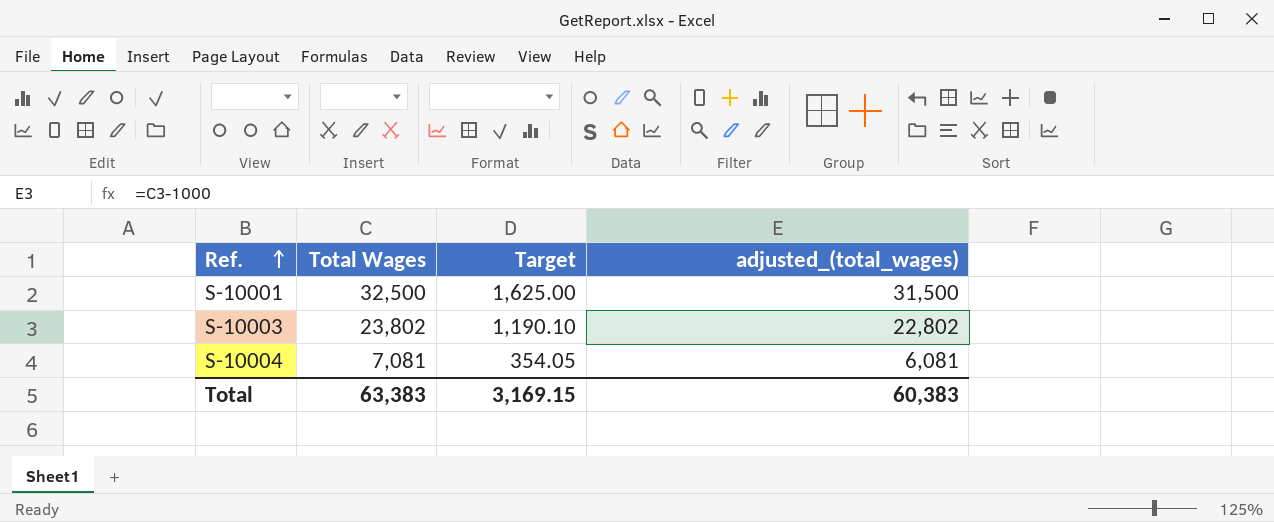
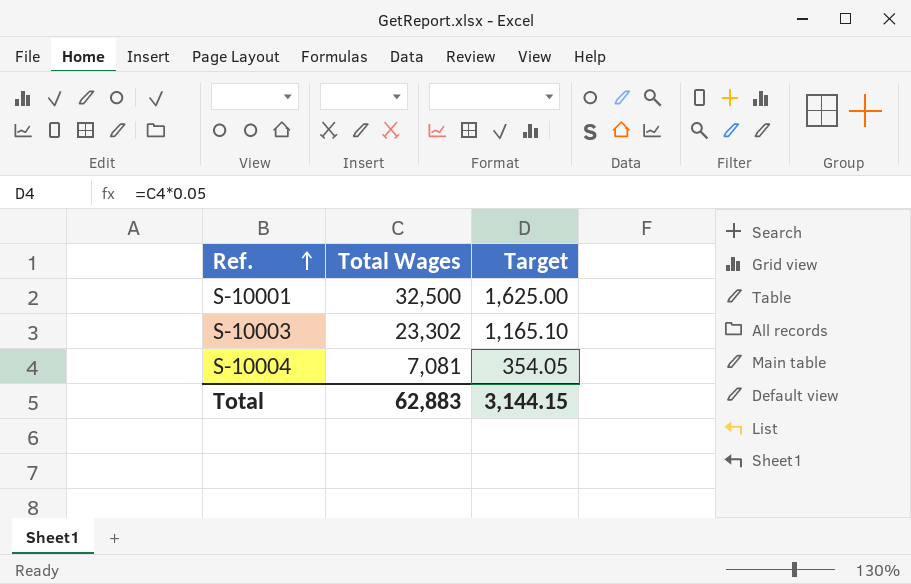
column adjusted_(total_wages) | formula: [Total Wages] - 1000 -> none
S-10003 | Total Wages: 23,802 -> 23,302
S-10003 | Target: 1,190.10 -> 1,165.10
Total | Total Wages: 63,383 -> 62,883
Total | Target: 3,169.15 -> 3,144.15

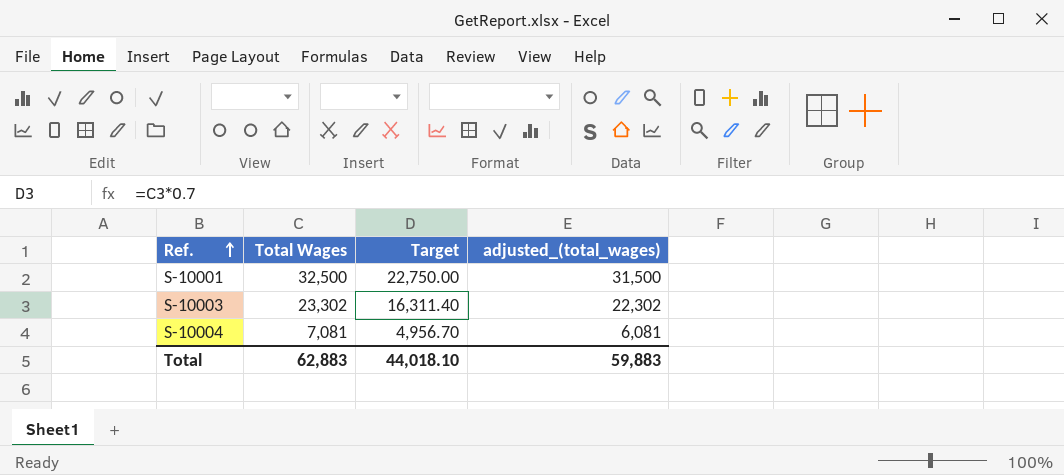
column Target | formula: [Total Wages] * 0.05 -> [Total Wages] * 0.7
column adjusted_(total_wages) | formula: none -> [Total Wages] - 1000
Total | Target: 3,144.15 -> 44,018.10

